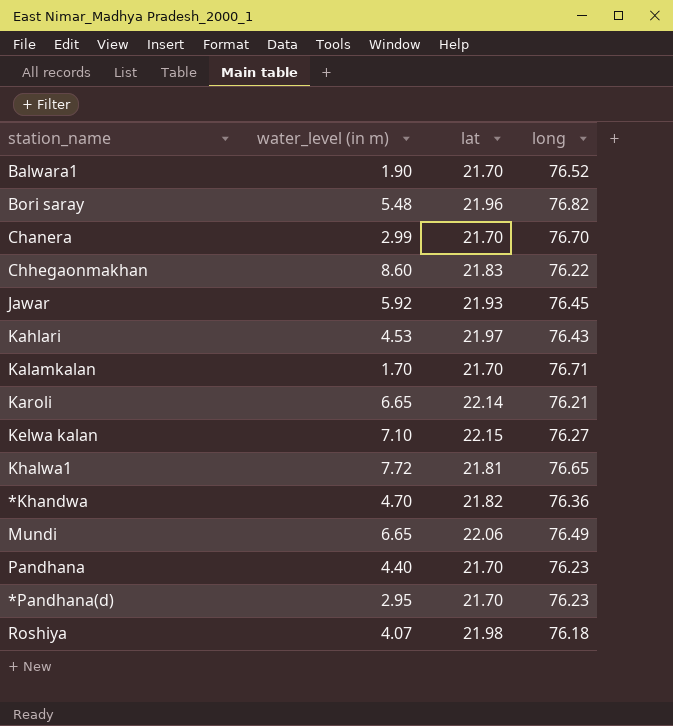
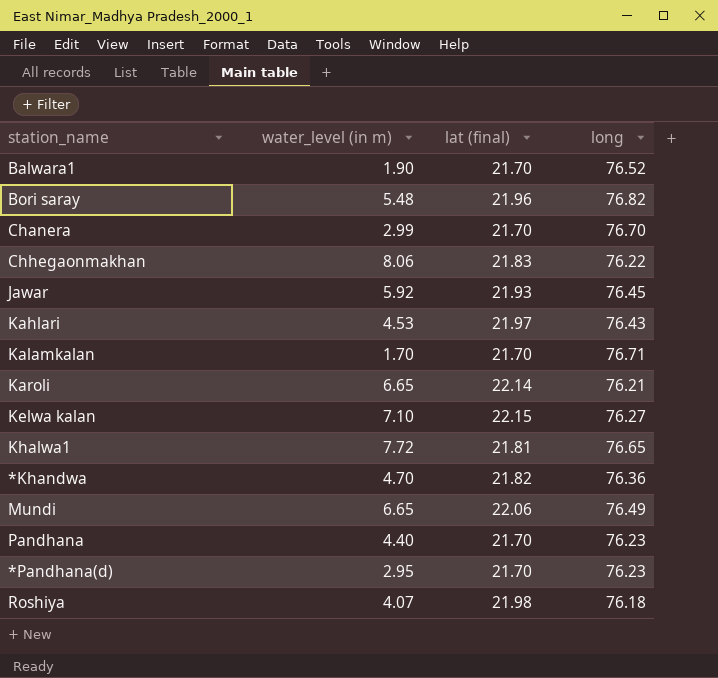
column name: lat -> lat (final)
Chhegaonmakhan | water_level (in m): 8.60 -> 8.06

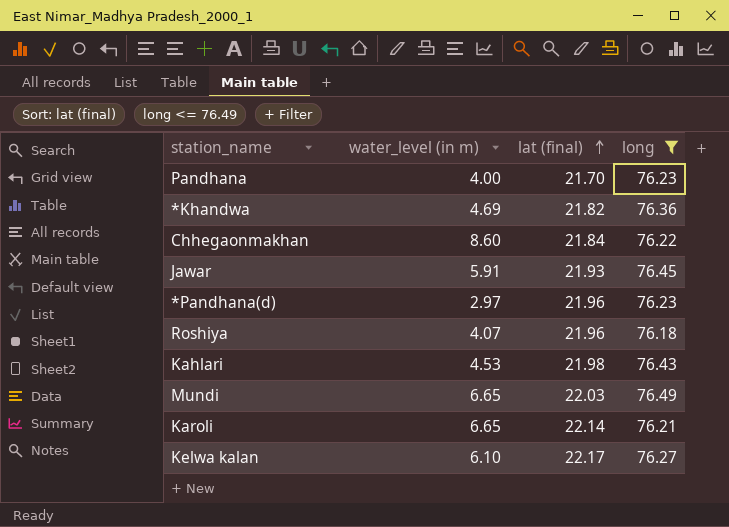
filter: none -> long <= 76.49
row order: none -> lat (final) ascending
Pandhana | water_level (in m): 4.40 -> 4.00
*Khandwa | water_level (in m): 4.70 -> 4.69
Chhegaonmakhan | water_level (in m): 8.06 -> 8.60
Chhegaonmakhan | lat (final): 21.83 -> 21.84
Jawar | water_level (in m): 5.92 -> 5.91
*Pandhana(d) | water_level (in m): 2.95 -> 2.97
*Pandhana(d) | lat (final): 21.70 -> 21.96
Roshiya | lat (final): 21.98 -> 21.96
Kahlari | lat (final): 21.97 -> 21.98
Mundi | lat (final): 22.06 -> 22.03
Kelwa kalan | water_level (in m): 7.10 -> 6.10
Kelwa kalan | lat (final): 22.15 -> 22.17

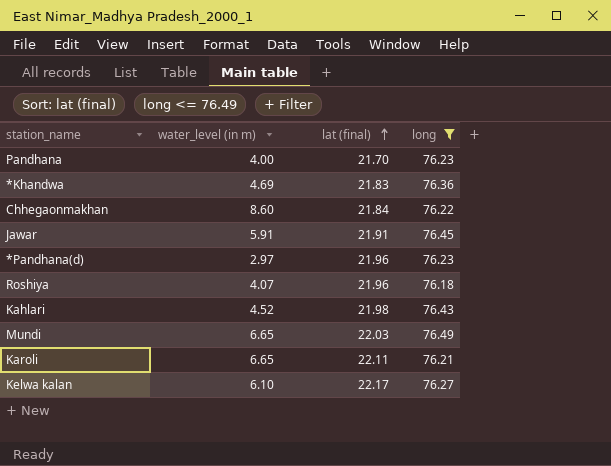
*Khandwa | lat (final): 21.82 -> 21.83
Jawar | lat (final): 21.93 -> 21.91
Kahlari | water_level (in m): 4.53 -> 4.52
Karoli | lat (final): 22.14 -> 22.11

